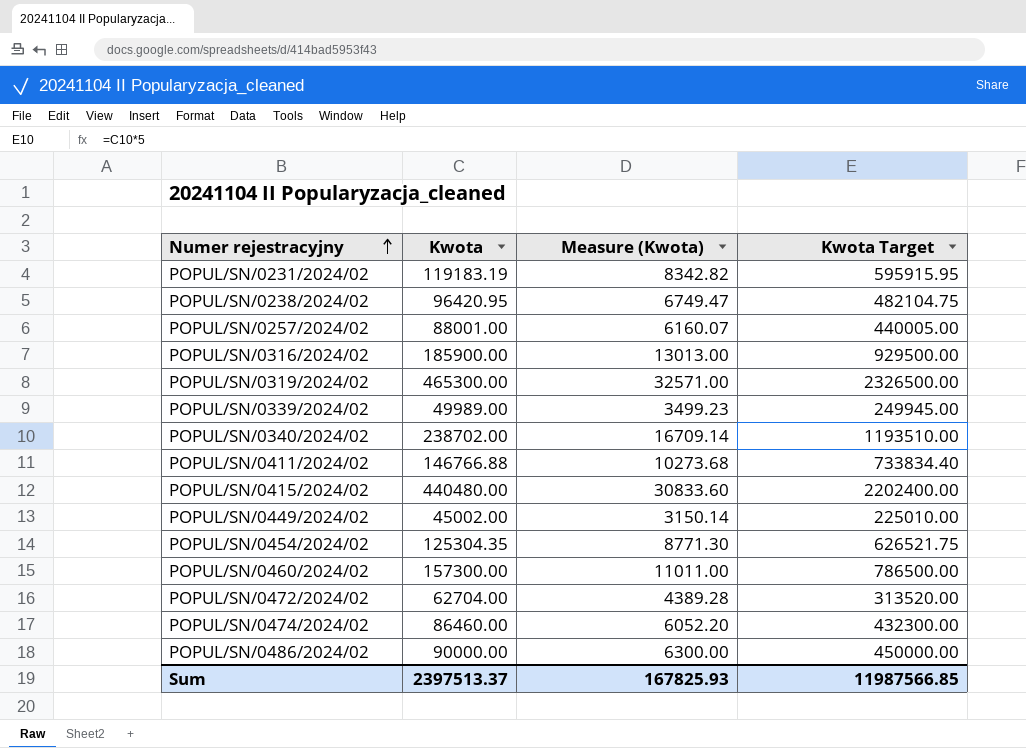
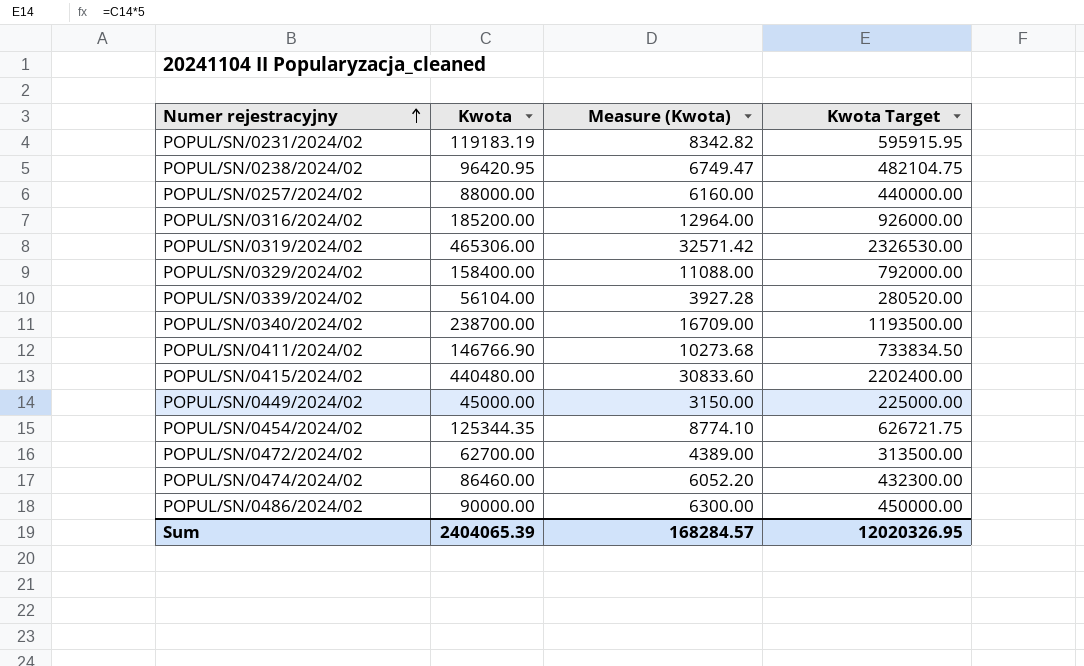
row POPUL/SN/0460/2024/02: 157300.00 | 11011.00 | 786500.00 -> none
POPUL/SN/0257/2024/02 | Kwota: 88001.00 -> 88000.00
POPUL/SN/0257/2024/02 | Measure (Kwota): 6160.07 -> 6160.00
POPUL/SN/0257/2024/02 | Kwota Target: 440005.00 -> 440000.00
POPUL/SN/0316/2024/02 | Kwota: 185900.00 -> 185200.00
POPUL/SN/0316/2024/02 | Measure (Kwota): 13013.00 -> 12964.00
POPUL/SN/0316/2024/02 | Kwota Target: 929500.00 -> 926000.00
POPUL/SN/0319/2024/02 | Kwota: 465300.00 -> 465306.00
POPUL/SN/0319/2024/02 | Measure (Kwota): 32571.00 -> 32571.42
POPUL/SN/0319/2024/02 | Kwota Target: 2326500.00 -> 2326530.00
row POPUL/SN/0329/2024/02: none -> 158400.00 | 11088.00 | 792000.00
POPUL/SN/0339/2024/02 | Kwota: 49989.00 -> 56104.00
POPUL/SN/0339/2024/02 | Measure (Kwota): 3499.23 -> 3927.28
POPUL/SN/0339/2024/02 | Kwota Target: 249945.00 -> 280520.00
POPUL/SN/0340/2024/02 | Kwota: 238702.00 -> 238700.00
POPUL/SN/0340/2024/02 | Measure (Kwota): 16709.14 -> 16709.00
POPUL/SN/0340/2024/02 | Kwota Target: 1193510.00 -> 1193500.00
POPUL/SN/0411/2024/02 | Kwota: 146766.88 -> 146766.90
POPUL/SN/0411/2024/02 | Kwota Target: 733834.40 -> 733834.50
POPUL/SN/0449/2024/02 | Kwota: 45002.00 -> 45000.00
POPUL/SN/0449/2024/02 | Measure (Kwota): 3150.14 -> 3150.00
POPUL/SN/0449/2024/02 | Kwota Target: 225010.00 -> 225000.00
POPUL/SN/0454/2024/02 | Kwota: 125304.35 -> 125344.35
POPUL/SN/0454/2024/02 | Measure (Kwota): 8771.30 -> 8774.10
POPUL/SN/0454/2024/02 | Kwota Target: 626521.75 -> 626721.75
POPUL/SN/0472/2024/02 | Kwota: 62704.00 -> 62700.00
POPUL/SN/0472/2024/02 | Measure (Kwota): 4389.28 -> 4389.00
POPUL/SN/0472/2024/02 | Kwota Target: 313520.00 -> 313500.00
Sum | Kwota: 2397513.37 -> 2404065.39
Sum | Measure (Kwota): 167825.93 -> 168284.57
Sum | Kwota Target: 11987566.85 -> 12020326.95

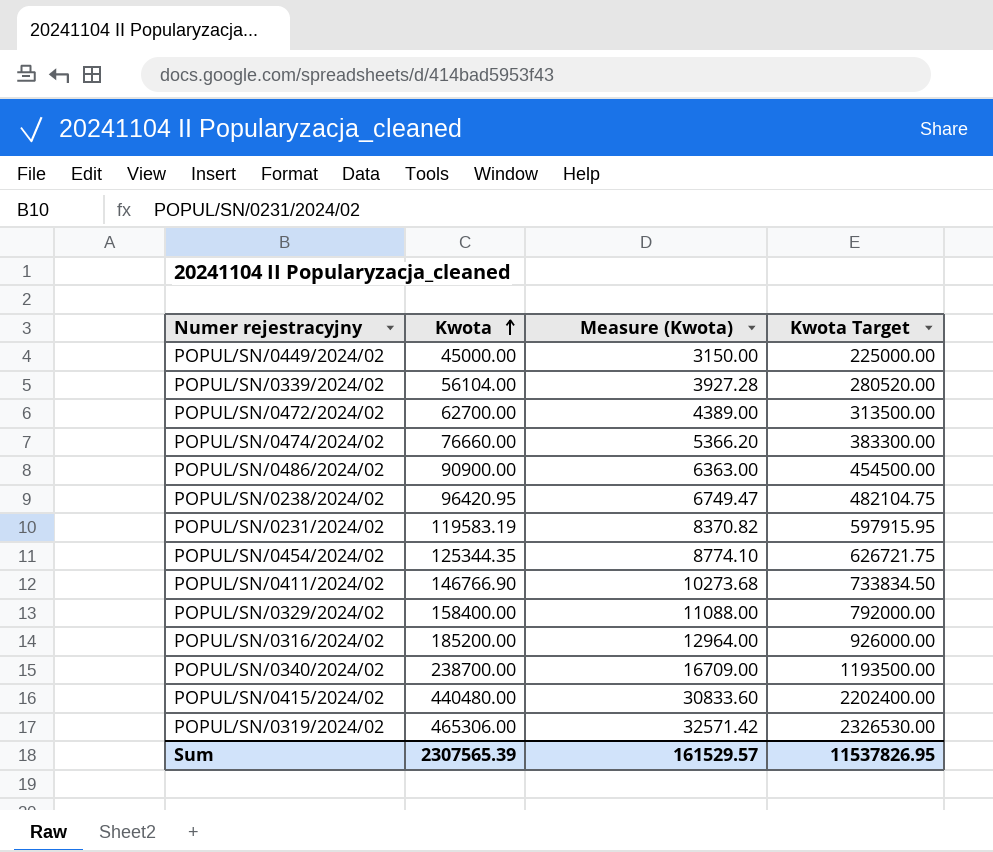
row order: Numer rejestracyjny ascending -> Kwota ascending
row POPUL/SN/0257/2024/02: 88000.00 | 6160.00 | 440000.00 -> none
POPUL/SN/0474/2024/02 | Kwota: 86460.00 -> 76660.00
POPUL/SN/0474/2024/02 | Measure (Kwota): 6052.20 -> 5366.20
POPUL/SN/0474/2024/02 | Kwota Target: 432300.00 -> 383300.00
POPUL/SN/0486/2024/02 | Kwota: 90000.00 -> 90900.00
POPUL/SN/0486/2024/02 | Measure (Kwota): 6300.00 -> 6363.00
POPUL/SN/0486/2024/02 | Kwota Target: 450000.00 -> 454500.00
POPUL/SN/0231/2024/02 | Kwota: 119183.19 -> 119583.19
POPUL/SN/0231/2024/02 | Measure (Kwota): 8342.82 -> 8370.82
POPUL/SN/0231/2024/02 | Kwota Target: 595915.95 -> 597915.95
Sum | Kwota: 2404065.39 -> 2307565.39
Sum | Measure (Kwota): 168284.57 -> 161529.57
Sum | Kwota Target: 12020326.95 -> 11537826.95

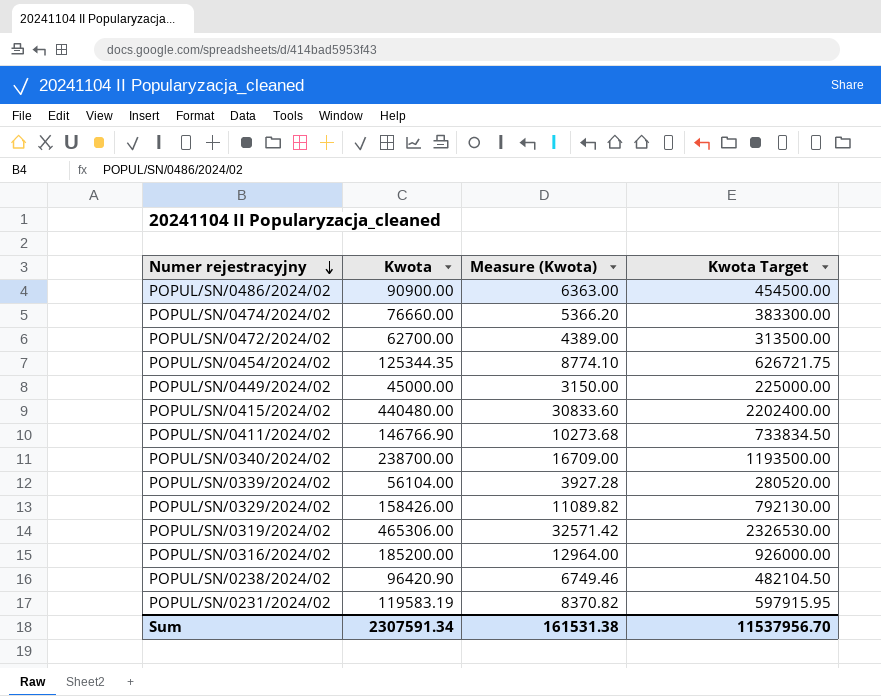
row order: Kwota ascending -> Numer rejestracyjny descending
POPUL/SN/0329/2024/02 | Kwota: 158400.00 -> 158426.00
POPUL/SN/0329/2024/02 | Measure (Kwota): 11088.00 -> 11089.82
POPUL/SN/0329/2024/02 | Kwota Target: 792000.00 -> 792130.00
POPUL/SN/0238/2024/02 | Kwota: 96420.95 -> 96420.90
POPUL/SN/0238/2024/02 | Measure (Kwota): 6749.47 -> 6749.46
POPUL/SN/0238/2024/02 | Kwota Target: 482104.75 -> 482104.50
Sum | Kwota: 2307565.39 -> 2307591.34
Sum | Measure (Kwota): 161529.57 -> 161531.38
Sum | Kwota Target: 11537826.95 -> 11537956.70

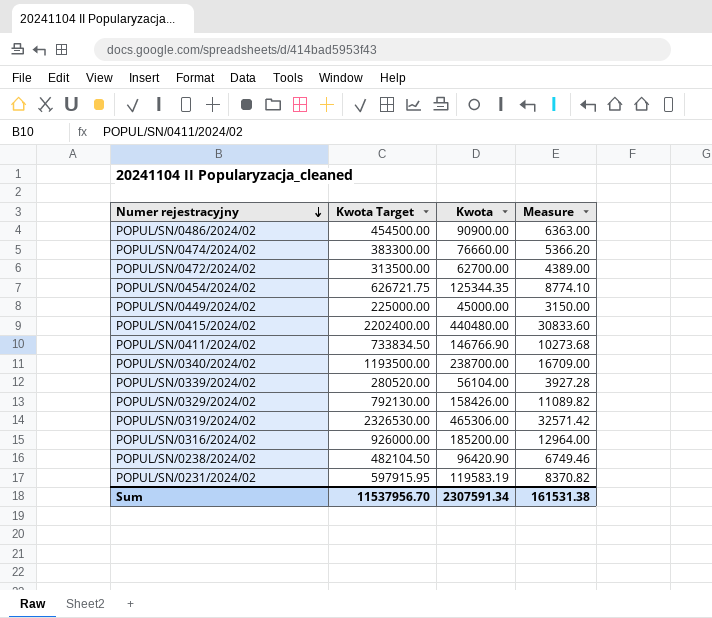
column Kwota Target | position: 4 -> 2
column name: Measure (Kwota) -> Measure

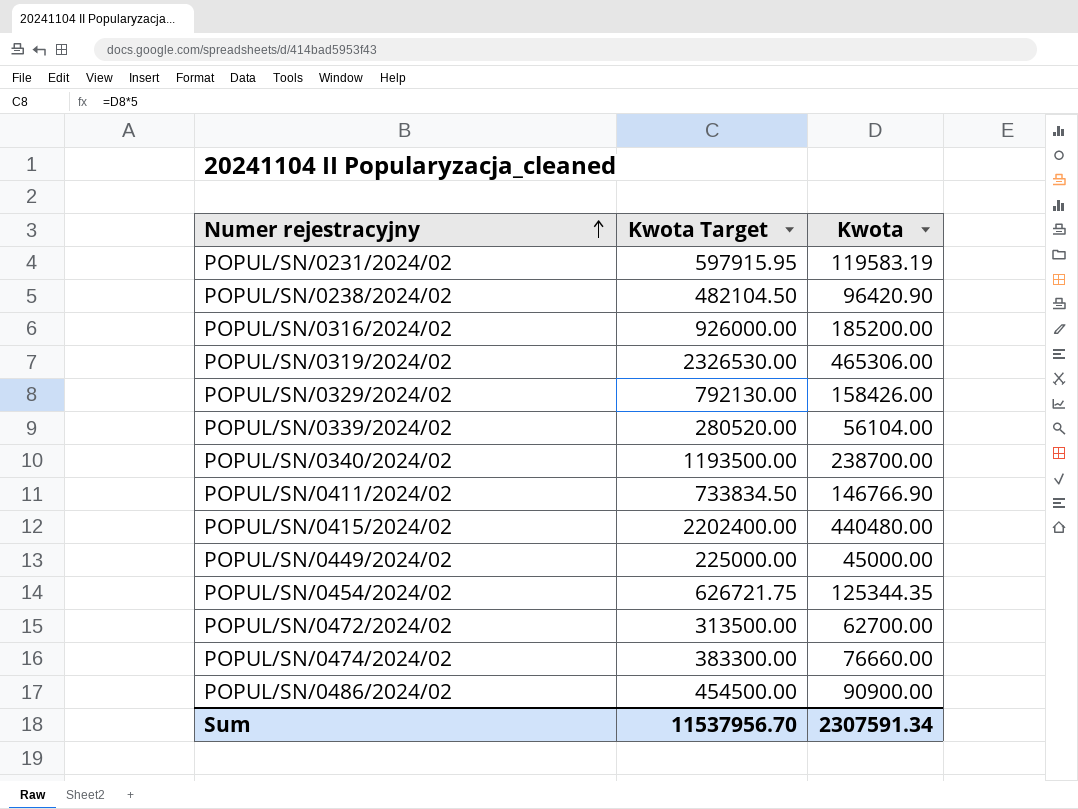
row order: Numer rejestracyjny descending -> Numer rejestracyjny ascending
column Measure | formula: [Kwota] * 0.07 -> none

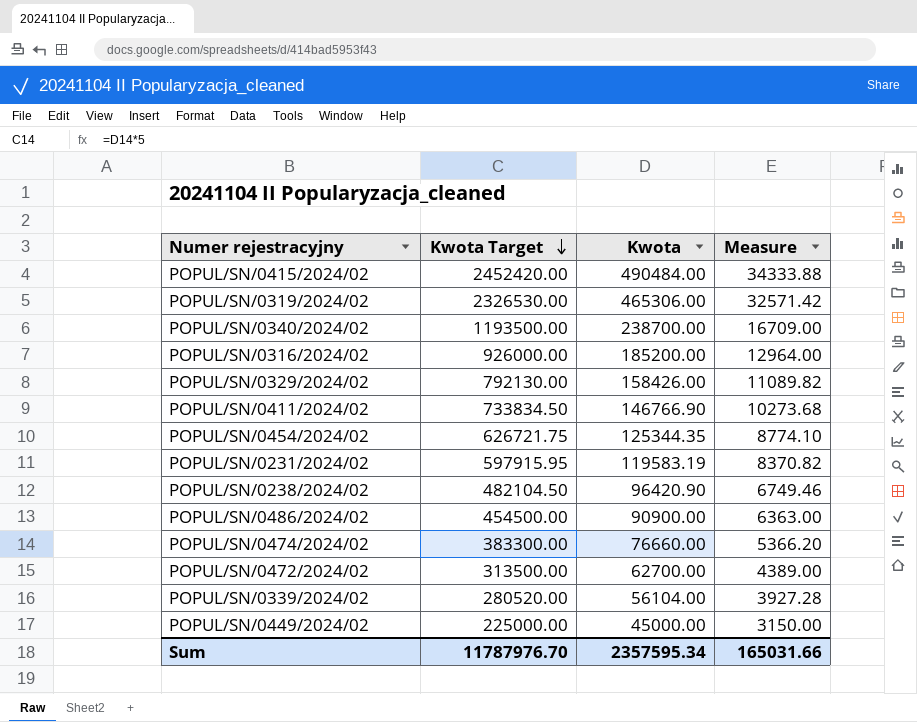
row order: Numer rejestracyjny ascending -> Kwota Target descending
column Measure | formula: none -> [Kwota] * 0.07
POPUL/SN/0415/2024/02 | Kwota Target: 2202400.00 -> 2452420.00
POPUL/SN/0415/2024/02 | Kwota: 440480.00 -> 490484.00
Sum | Kwota Target: 11537956.70 -> 11787976.70
Sum | Kwota: 2307591.34 -> 2357595.34

